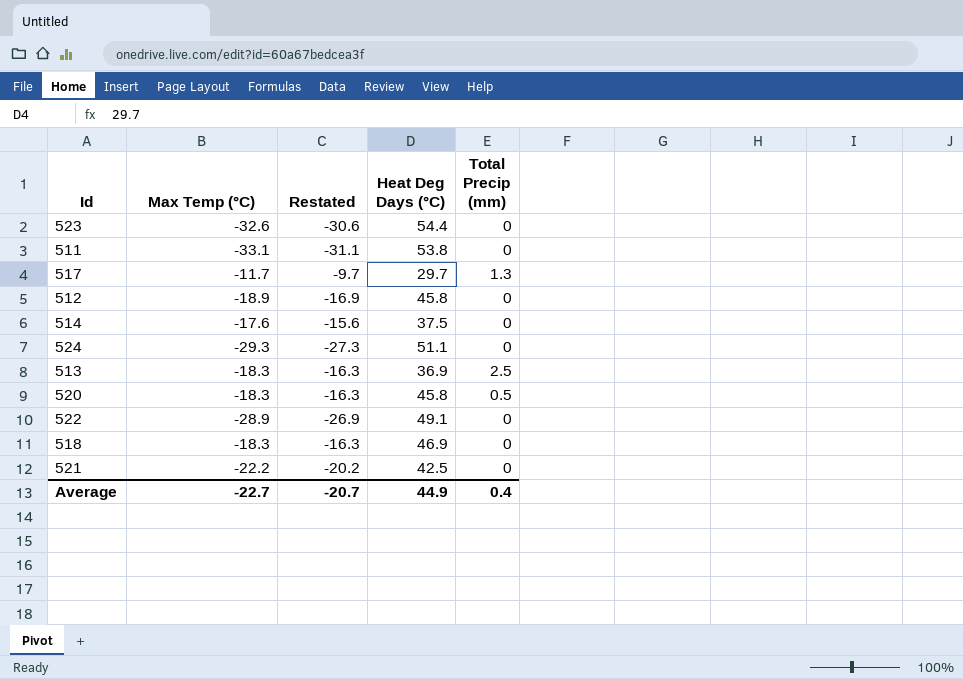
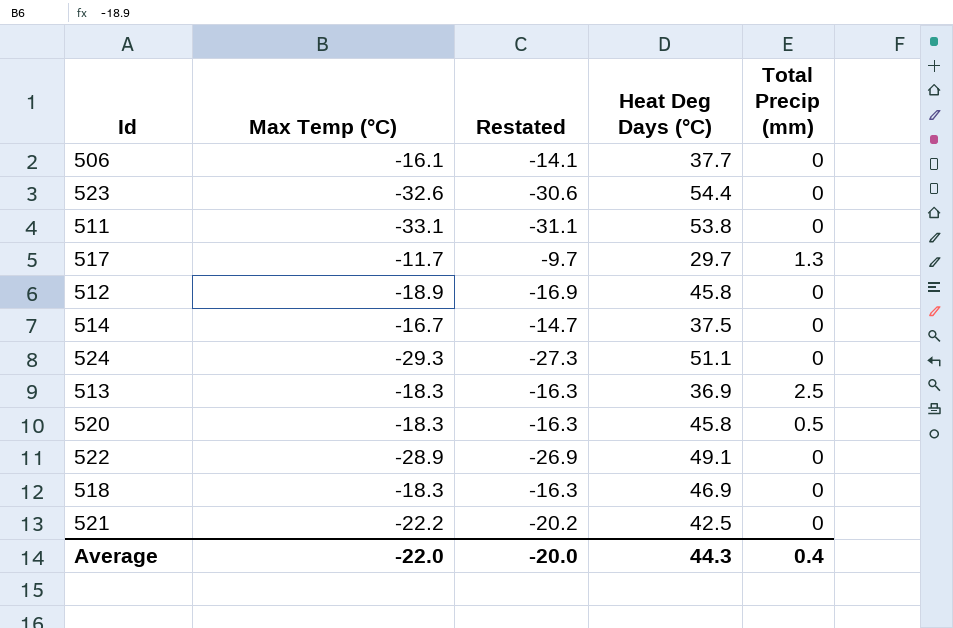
row 506: none -> -16.1 | -14.1 | 37.7 | 0
514 | Max Temp (°C): -17.6 -> -16.7
514 | Restated: -15.6 -> -14.7
Average | Max Temp (°C): -22.7 -> -22.0
Average | Restated: -20.7 -> -20.0
Average | Heat Deg Days (°C): 44.9 -> 44.3

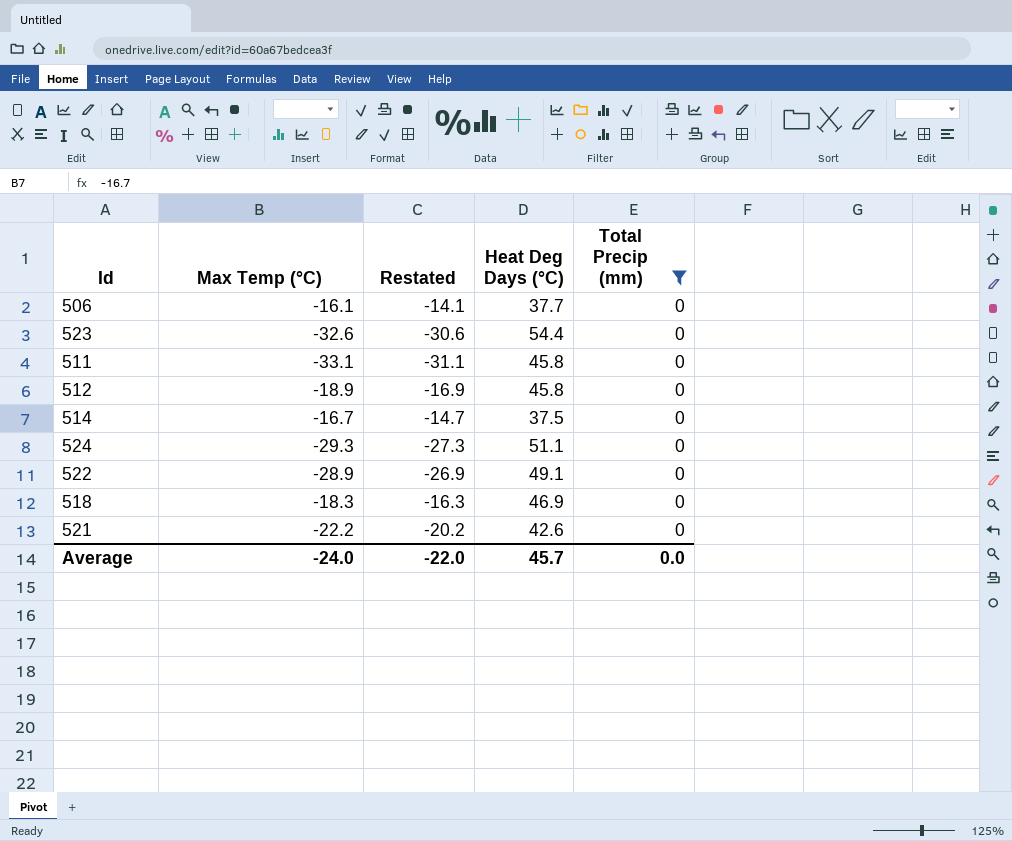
filter: none -> Total Precip (mm) = 0
511 | Heat Deg Days (°C): 53.8 -> 45.8
521 | Heat Deg Days (°C): 42.5 -> 42.6
Average | Max Temp (°C): -22.0 -> -24.0
Average | Restated: -20.0 -> -22.0
Average | Heat Deg Days (°C): 44.3 -> 45.7
Average | Total Precip (mm): 0.4 -> 0.0

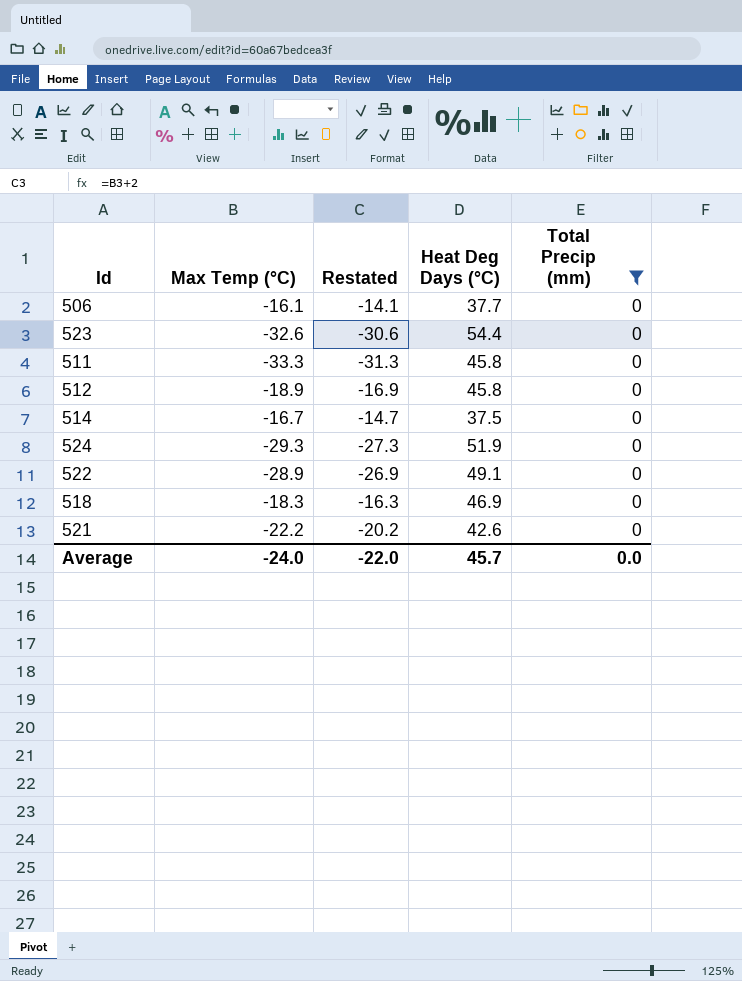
511 | Max Temp (°C): -33.1 -> -33.3
511 | Restated: -31.1 -> -31.3
524 | Heat Deg Days (°C): 51.1 -> 51.9

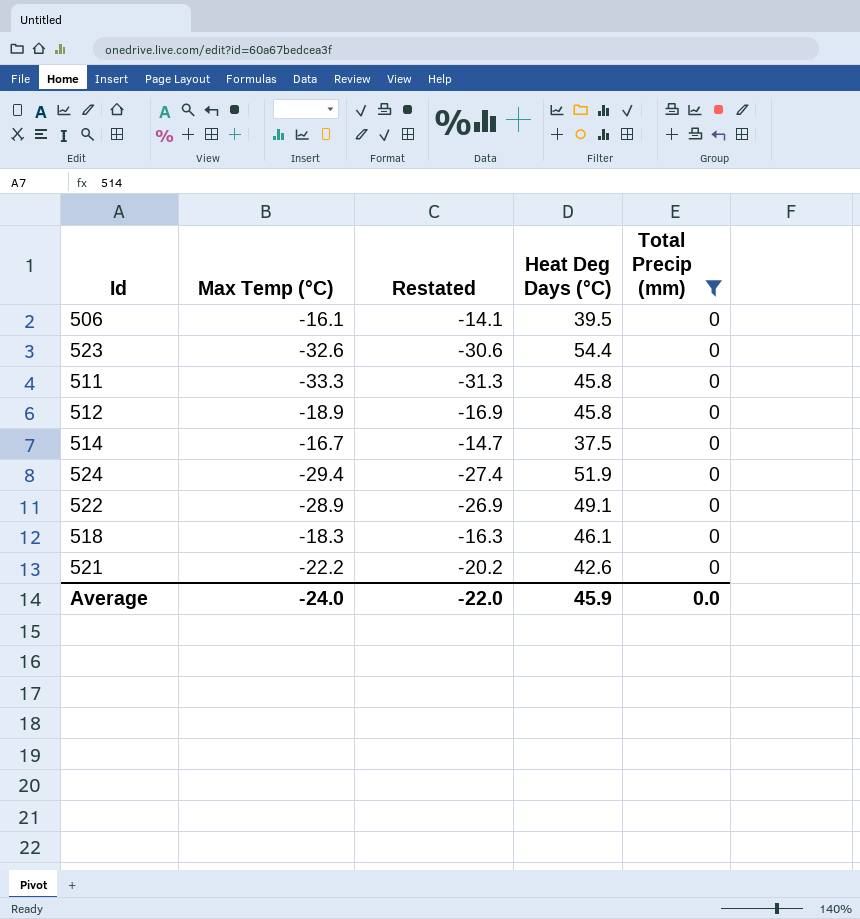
506 | Heat Deg Days (°C): 37.7 -> 39.5
524 | Max Temp (°C): -29.3 -> -29.4
524 | Restated: -27.3 -> -27.4
518 | Heat Deg Days (°C): 46.9 -> 46.1
Average | Heat Deg Days (°C): 45.7 -> 45.9

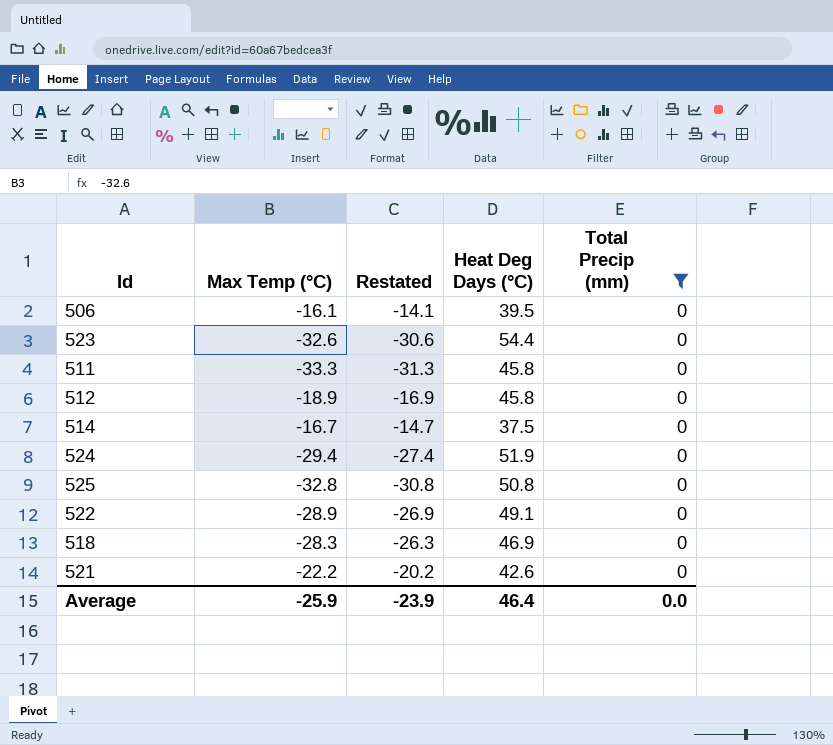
row 525: none -> -32.8 | -30.8 | 50.8 | 0
518 | Max Temp (°C): -18.3 -> -28.3
518 | Restated: -16.3 -> -26.3
518 | Heat Deg Days (°C): 46.1 -> 46.9
Average | Max Temp (°C): -24.0 -> -25.9
Average | Restated: -22.0 -> -23.9
Average | Heat Deg Days (°C): 45.9 -> 46.4

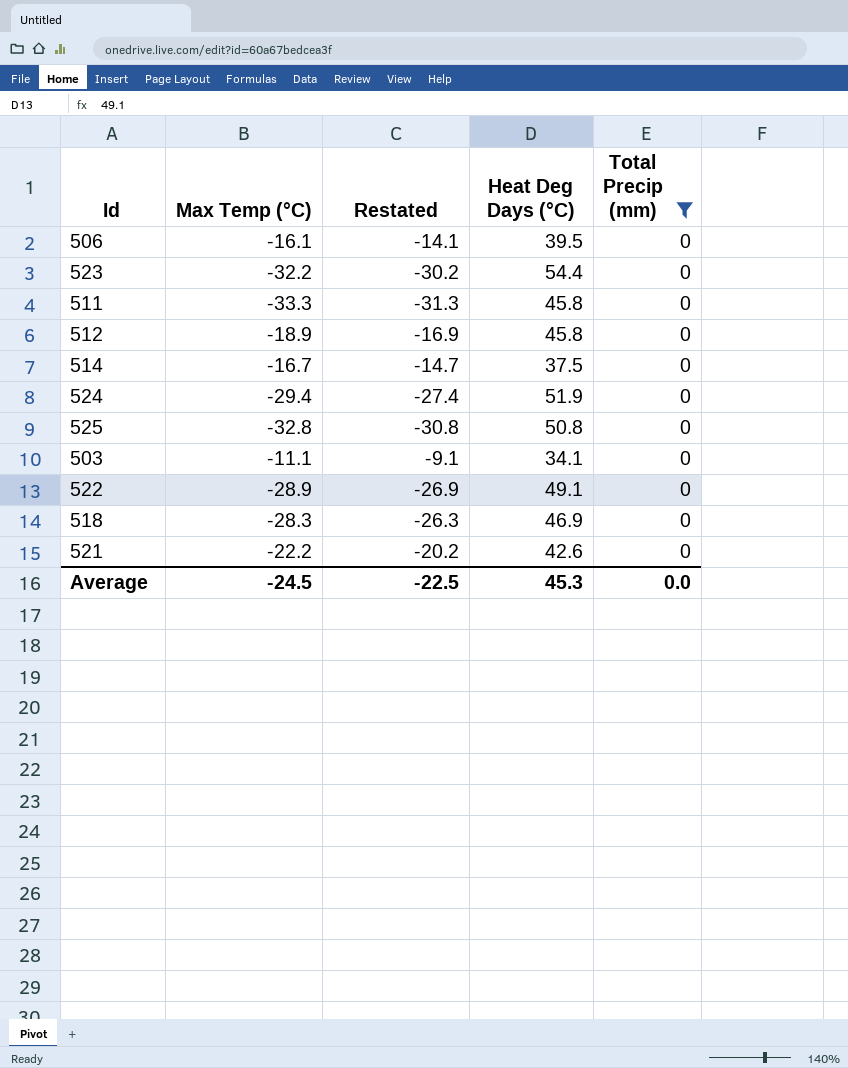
523 | Max Temp (°C): -32.6 -> -32.2
523 | Restated: -30.6 -> -30.2
row 503: none -> -11.1 | -9.1 | 34.1 | 0
Average | Max Temp (°C): -25.9 -> -24.5
Average | Restated: -23.9 -> -22.5
Average | Heat Deg Days (°C): 46.4 -> 45.3

